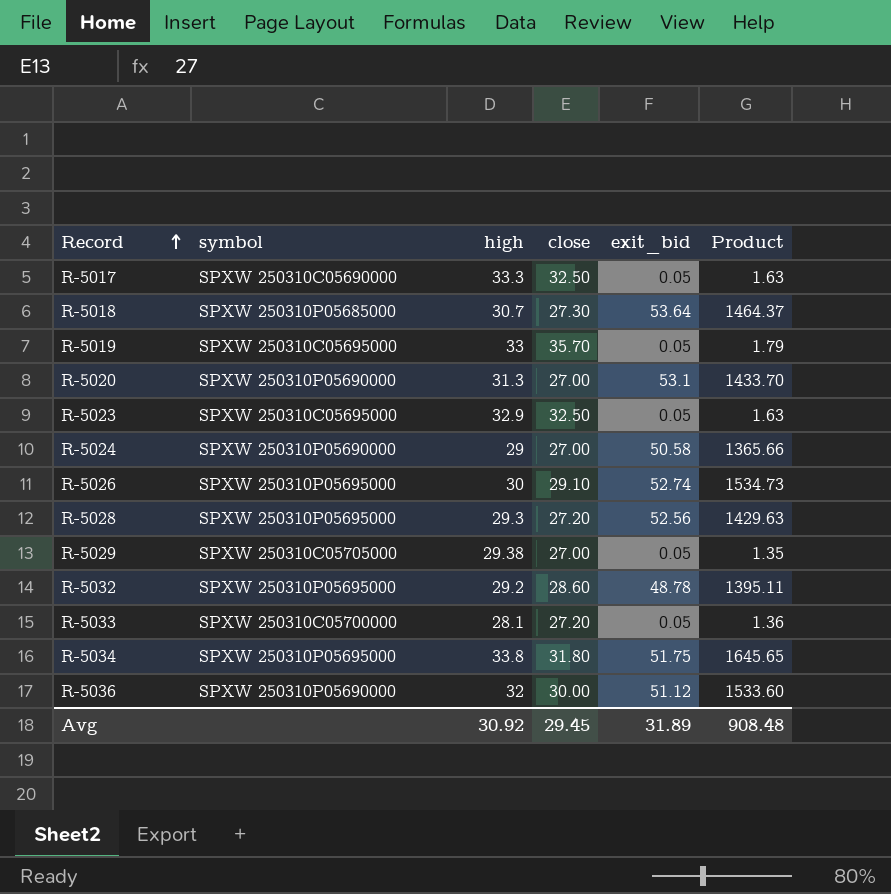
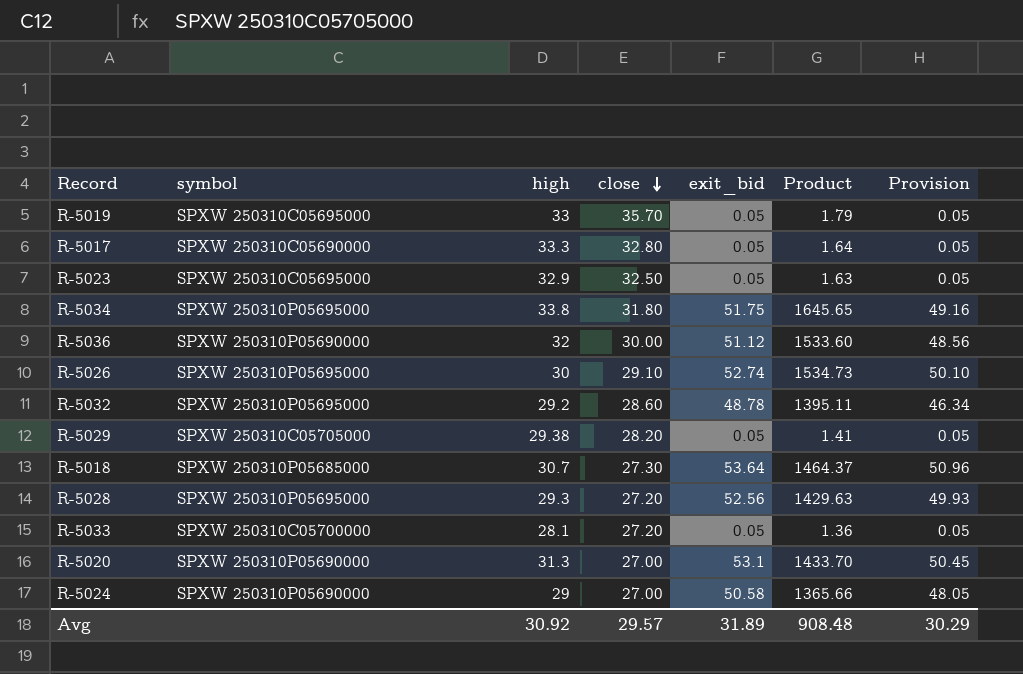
row order: Record ascending -> close descending
column Provision | formula: none -> [exit_bid] * 0.95
R-5017 | close: 32.50 -> 32.80
R-5017 | Product: 1.63 -> 1.64
R-5029 | close: 27.00 -> 28.20
R-5029 | Product: 1.35 -> 1.41
Avg | close: 29.45 -> 29.57

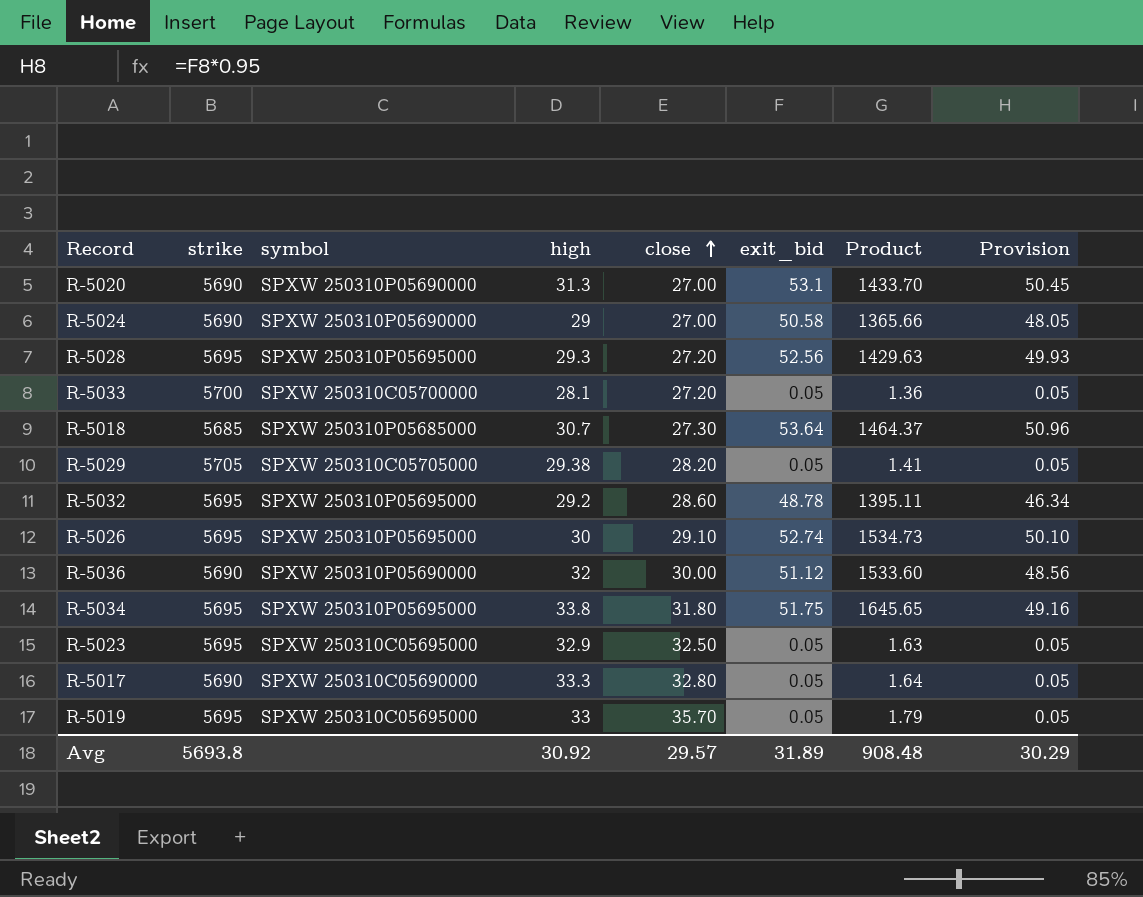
row order: close descending -> close ascending
column strike | position: none -> 2

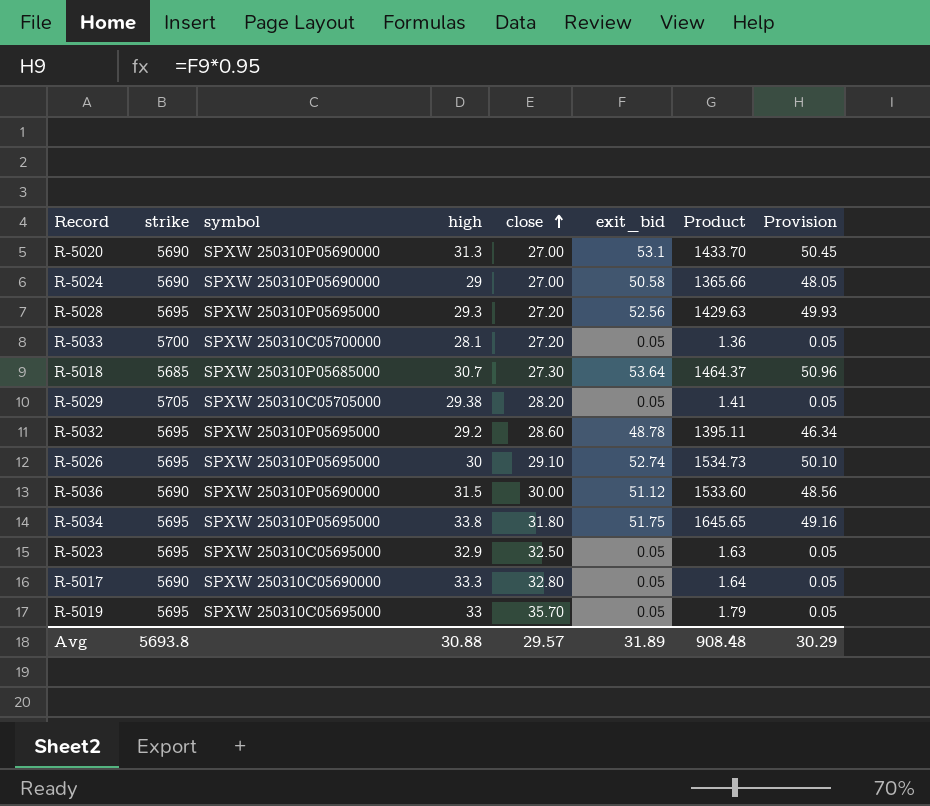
R-5036 | high: 32 -> 31.5
Avg | high: 30.92 -> 30.88

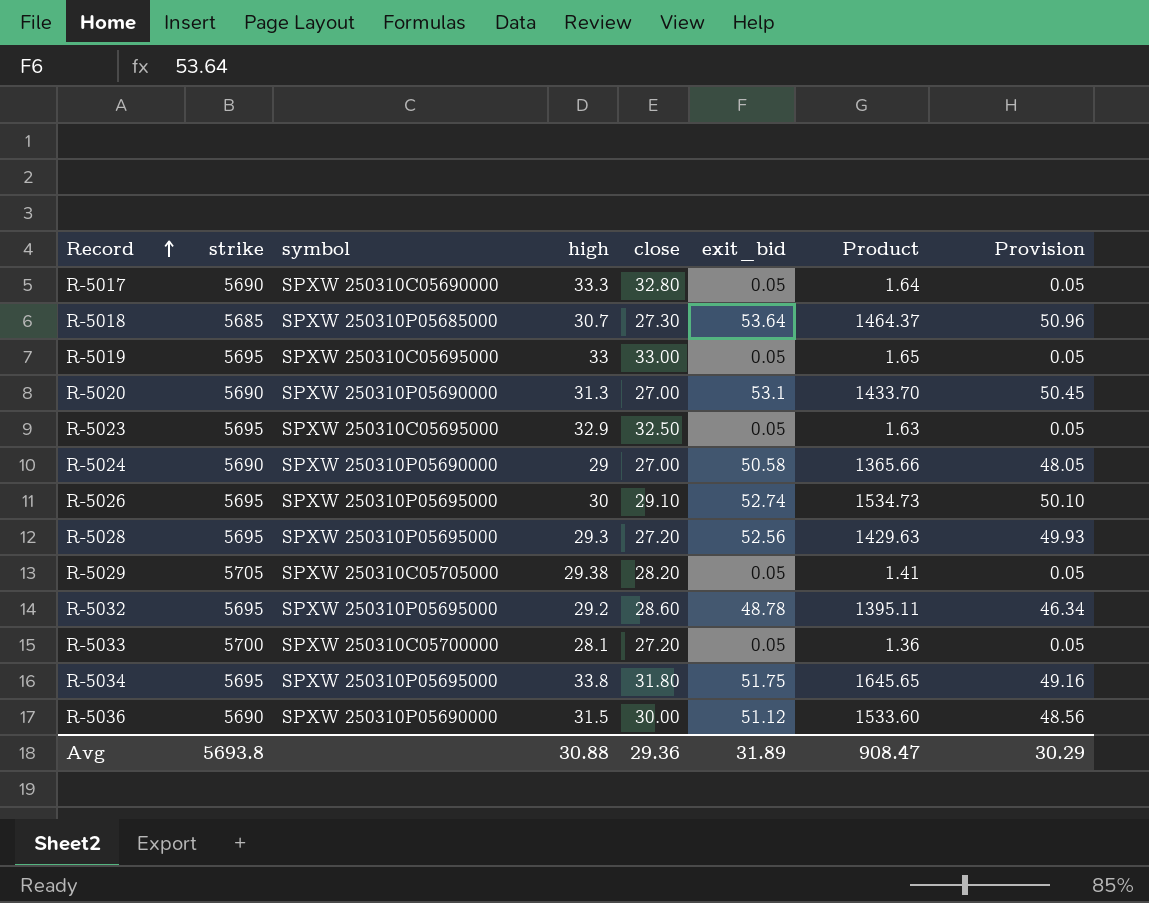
row order: close ascending -> Record ascending
R-5019 | close: 35.70 -> 33.00
R-5019 | Product: 1.79 -> 1.65
Avg | close: 29.57 -> 29.36
Avg | Product: 908.48 -> 908.47

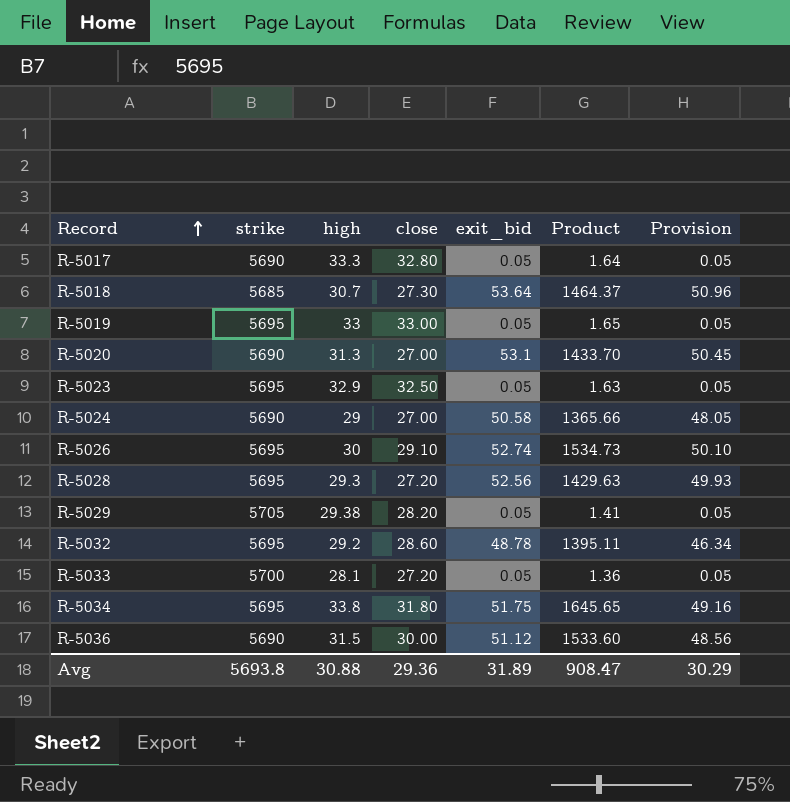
column symbol | position: 3 -> none

